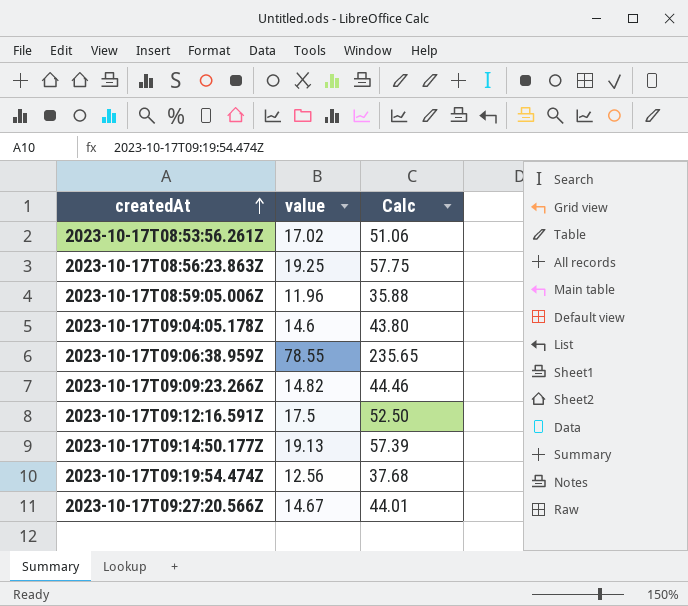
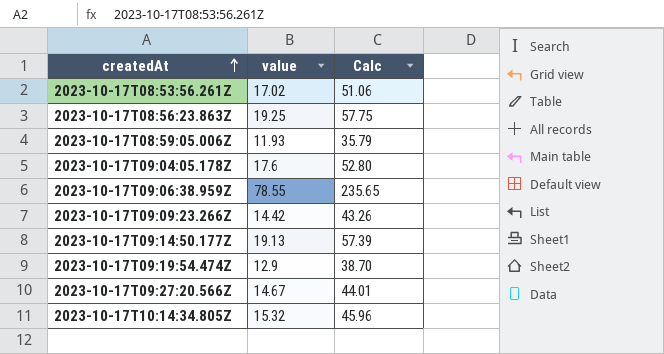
row 2023-10-17T09:12:16.591Z: 17.5 | 52.50 -> none
2023-10-17T08:59:05.006Z | value: 11.96 -> 11.93
2023-10-17T08:59:05.006Z | Calc: 35.88 -> 35.79
2023-10-17T09:04:05.178Z | value: 14.6 -> 17.6
2023-10-17T09:04:05.178Z | Calc: 43.80 -> 52.80
2023-10-17T09:09:23.266Z | value: 14.82 -> 14.42
2023-10-17T09:09:23.266Z | Calc: 44.46 -> 43.26
2023-10-17T09:19:54.474Z | value: 12.56 -> 12.9
2023-10-17T09:19:54.474Z | Calc: 37.68 -> 38.70
row 2023-10-17T10:14:34.805Z: none -> 15.32 | 45.96

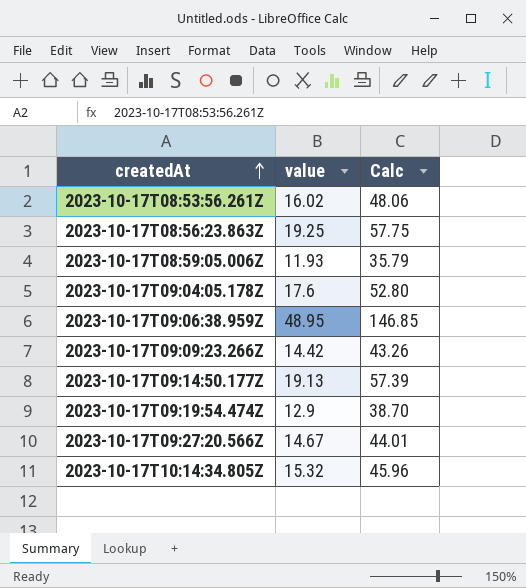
2023-10-17T08:53:56.261Z | value: 17.02 -> 16.02
2023-10-17T08:53:56.261Z | Calc: 51.06 -> 48.06
2023-10-17T09:06:38.959Z | value: 78.55 -> 48.95
2023-10-17T09:06:38.959Z | Calc: 235.65 -> 146.85

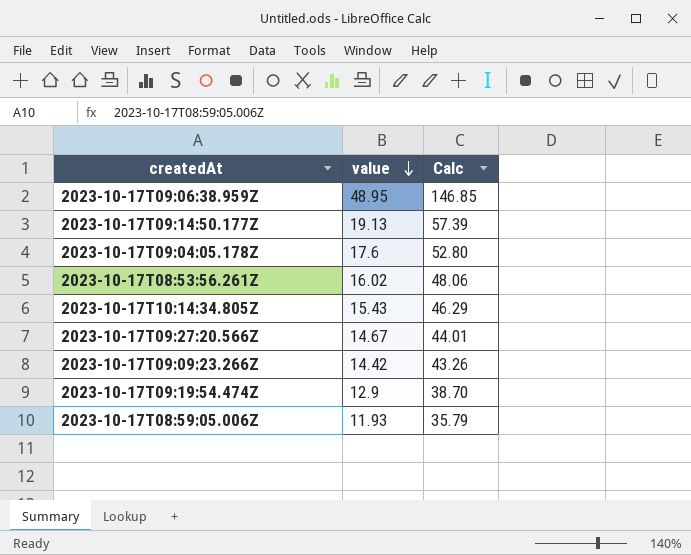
row order: createdAt ascending -> value descending
row 2023-10-17T08:56:23.863Z: 19.25 | 57.75 -> none
2023-10-17T10:14:34.805Z | value: 15.32 -> 15.43
2023-10-17T10:14:34.805Z | Calc: 45.96 -> 46.29

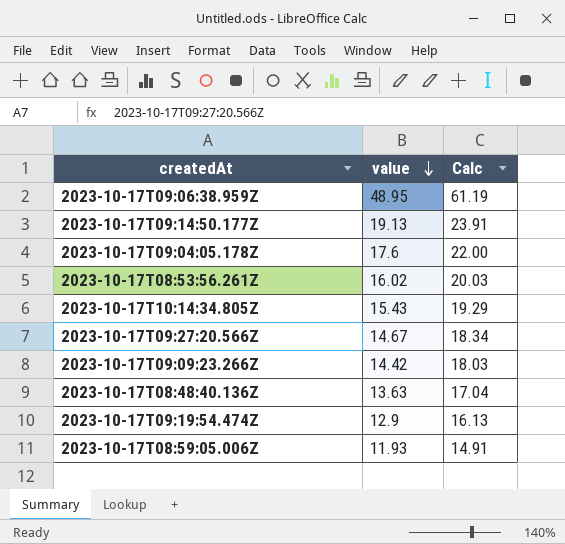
column Calc | formula: [value] * 3 -> [value] * 1.25
row 2023-10-17T08:48:40.136Z: none -> 13.63 | 17.04

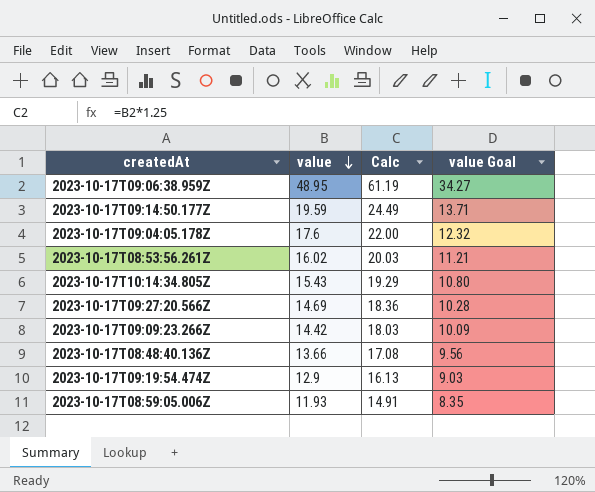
column value Goal | formula: none -> [value] * 0.7
2023-10-17T09:14:50.177Z | value: 19.13 -> 19.59
2023-10-17T09:14:50.177Z | Calc: 23.91 -> 24.49
2023-10-17T09:27:20.566Z | value: 14.67 -> 14.69
2023-10-17T09:27:20.566Z | Calc: 18.34 -> 18.36
2023-10-17T08:48:40.136Z | value: 13.63 -> 13.66
2023-10-17T08:48:40.136Z | Calc: 17.04 -> 17.08

